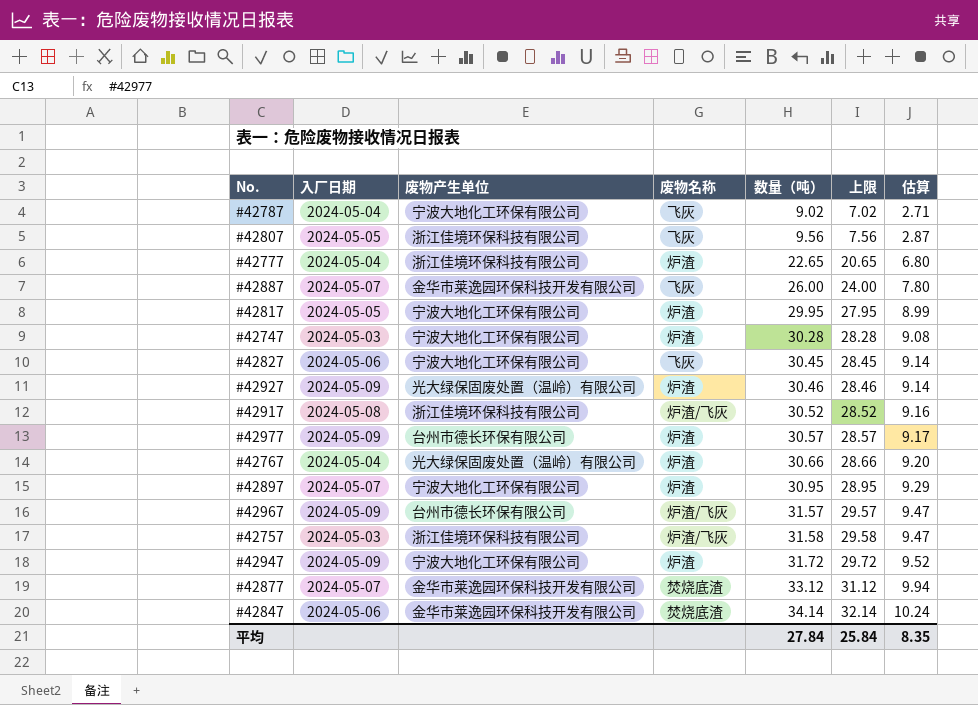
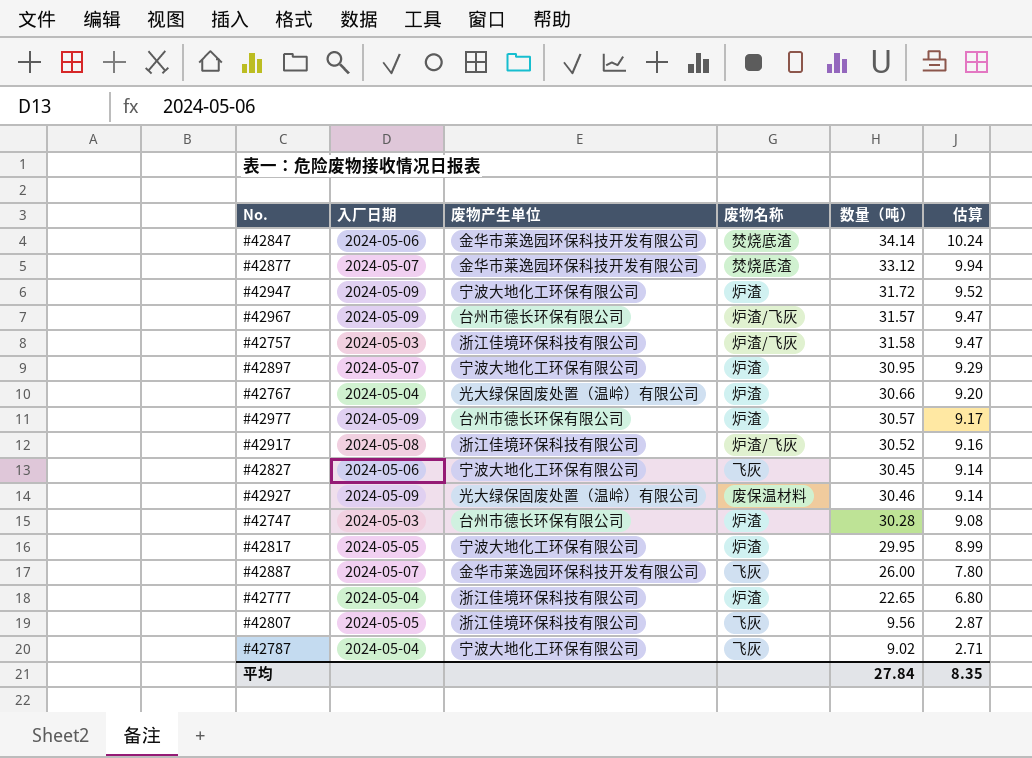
row order: 数量（吨） ascending -> 估算 descending
column 上限 | formula: [数量（吨）] - 2 -> none
#42927 | 废物名称: 炉渣 -> 废保温材料
#42747 | 废物产生单位: 宁波大地化工环保有限公司 -> 台州市德长环保有限公司

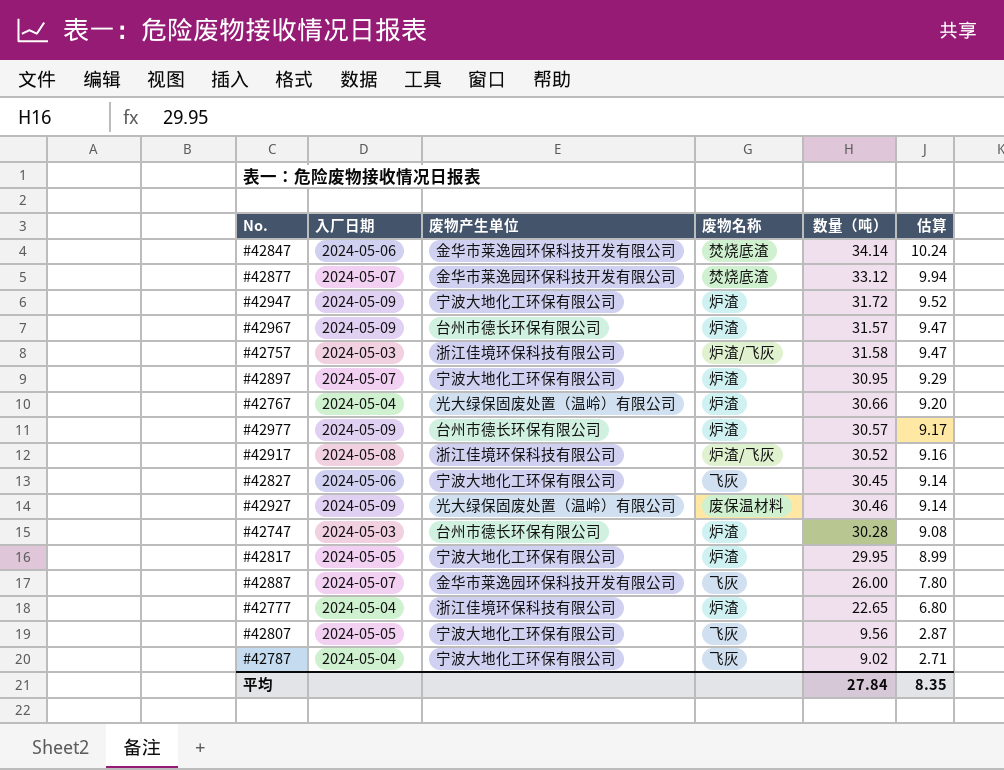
#42967 | 废物名称: 炉渣/飞灰 -> 炉渣
#42807 | 废物产生单位: 浙江佳境环保科技有限公司 -> 宁波大地化工环保有限公司

